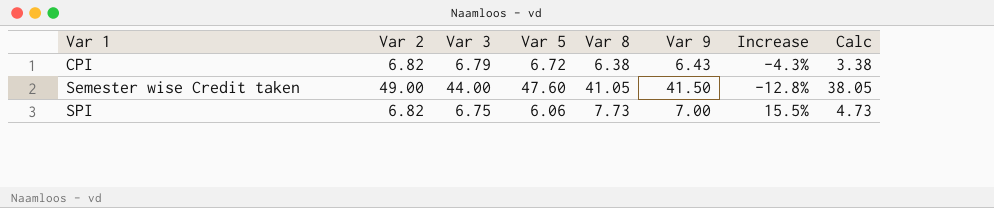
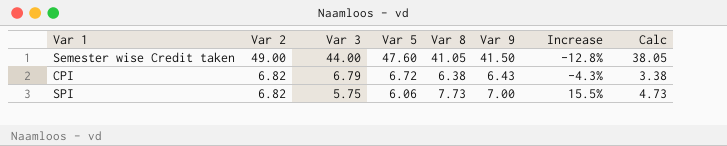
row order: Var 1 ascending -> Var 2 descending
SPI | Var 3: 6.75 -> 5.75

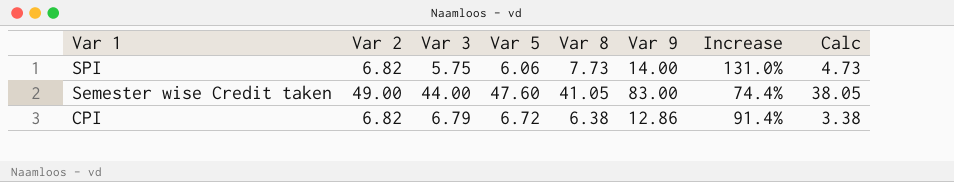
row order: Var 2 descending -> Var 1 descending
SPI | Var 9: 7.00 -> 14.00
SPI | Increase: 15.5% -> 131.0%
Semester wise Credit taken | Var 9: 41.50 -> 83.00
Semester wise Credit taken | Increase: -12.8% -> 74.4%
CPI | Var 9: 6.43 -> 12.86
CPI | Increase: -4.3% -> 91.4%

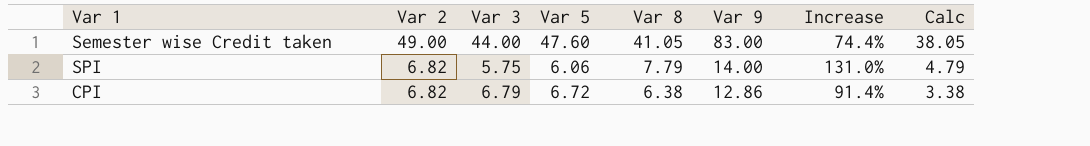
row order: Var 1 descending -> Var 2 descending
SPI | Var 8: 7.73 -> 7.79
SPI | Calc: 4.73 -> 4.79

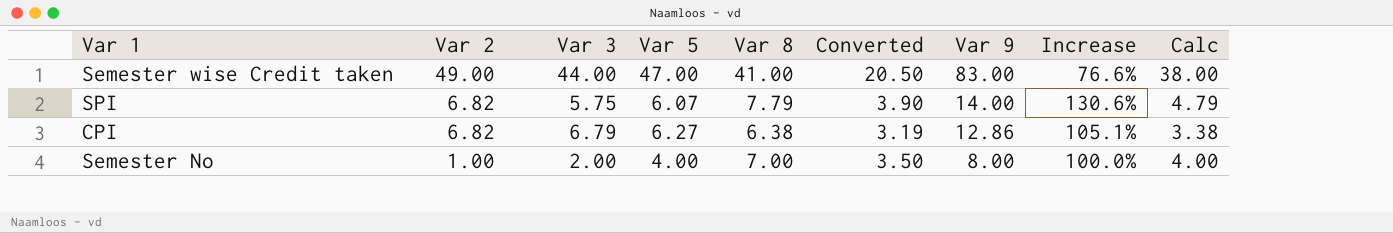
column Converted | formula: none -> [Var 8] * 0.5
Semester wise Credit taken | Var 5: 47.60 -> 47.00
Semester wise Credit taken | Var 8: 41.05 -> 41.00
Semester wise Credit taken | Increase: 74.4% -> 76.6%
Semester wise Credit taken | Calc: 38.05 -> 38.00
SPI | Var 5: 6.06 -> 6.07
SPI | Increase: 131.0% -> 130.6%
CPI | Var 5: 6.72 -> 6.27
CPI | Increase: 91.4% -> 105.1%
row Semester No: none -> 1.00 | 2.00 | 4.00 | 7.00 | 3.50 | 8.00 | 100.0% | 4.00

